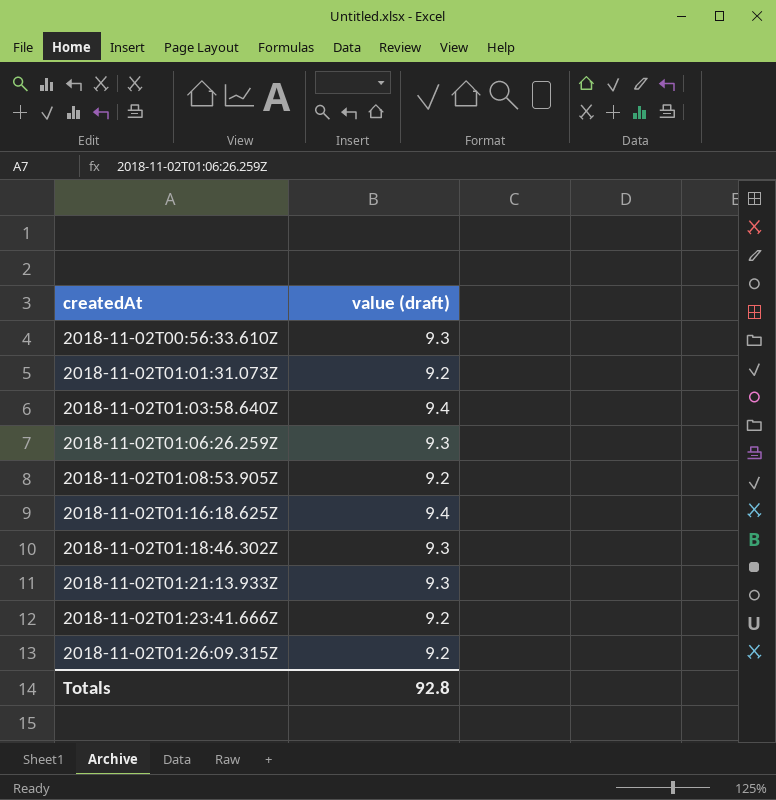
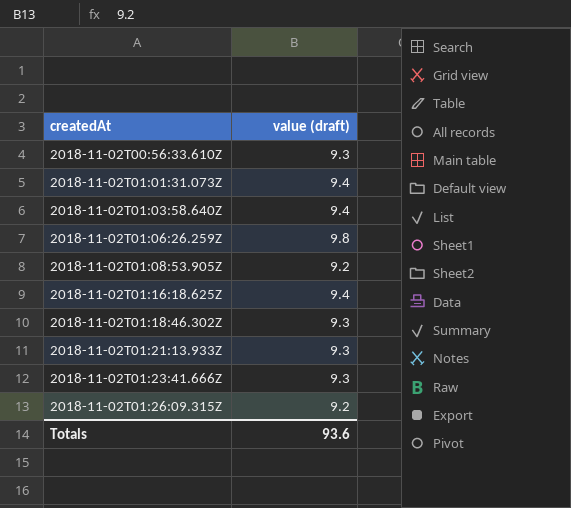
2018-11-02T01:01:31.073Z | value (draft): 9.2 -> 9.4
2018-11-02T01:06:26.259Z | value (draft): 9.3 -> 9.8
2018-11-02T01:23:41.666Z | value (draft): 9.2 -> 9.3
Totals | value (draft): 92.8 -> 93.6

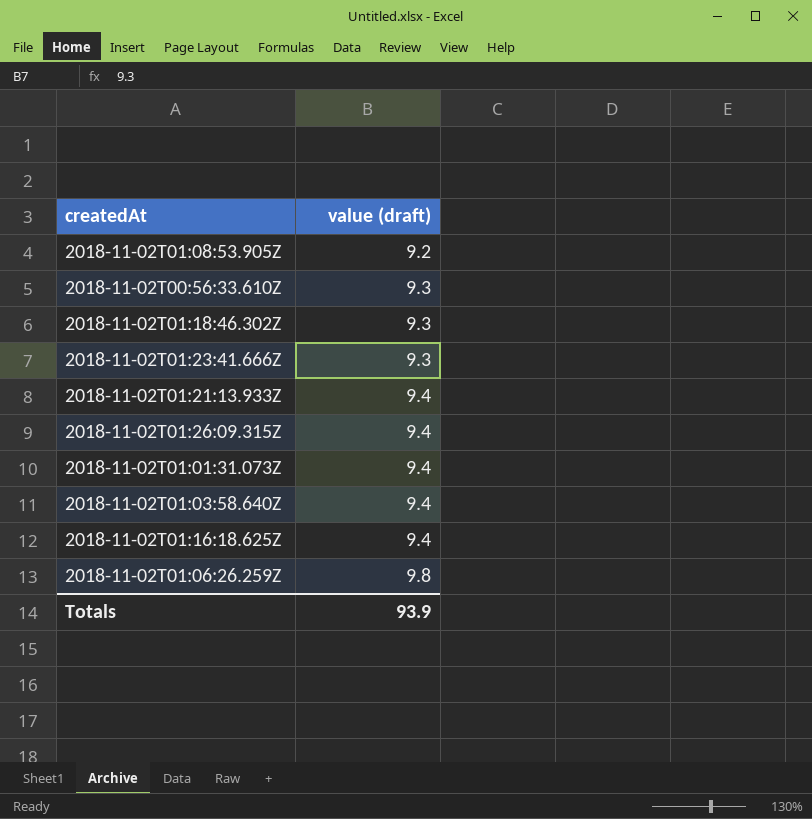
row order: createdAt ascending -> value (draft) ascending
2018-11-02T01:21:13.933Z | value (draft): 9.3 -> 9.4
2018-11-02T01:26:09.315Z | value (draft): 9.2 -> 9.4
Totals | value (draft): 93.6 -> 93.9

